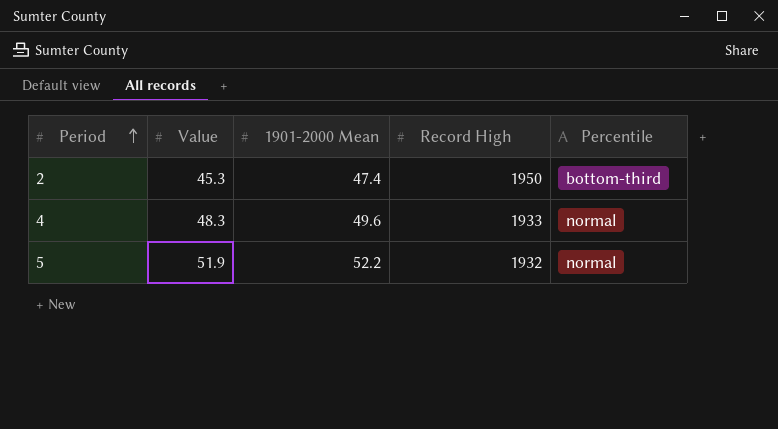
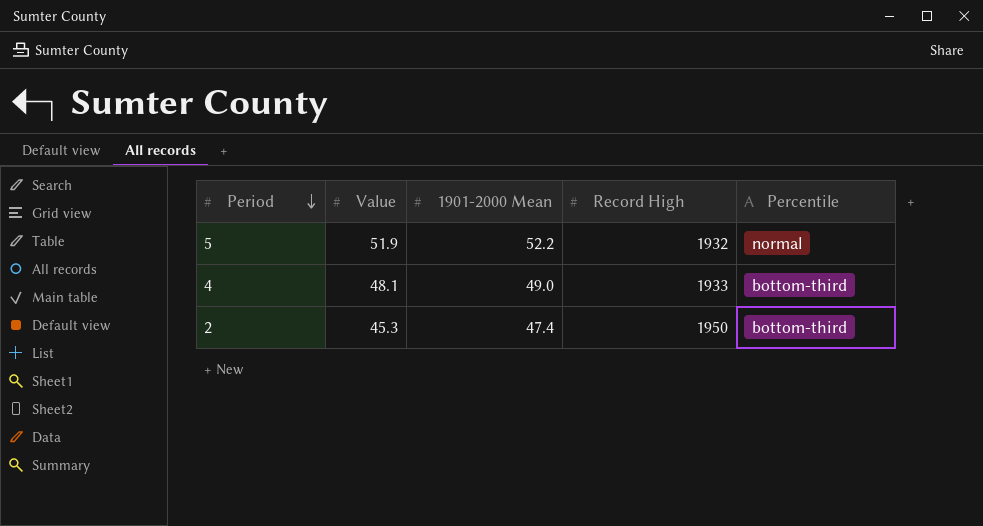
row order: Period ascending -> Period descending
4 | Value: 48.3 -> 48.1
4 | 1901-2000 Mean: 49.6 -> 49.0
4 | Percentile: normal -> bottom-third

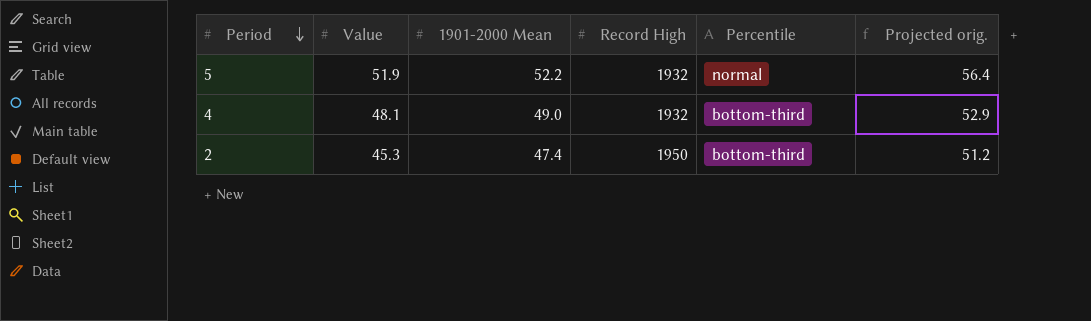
column Projected orig. | formula: none -> [1901-2000 Mean] * 1.08
4 | Record High: 1933 -> 1932

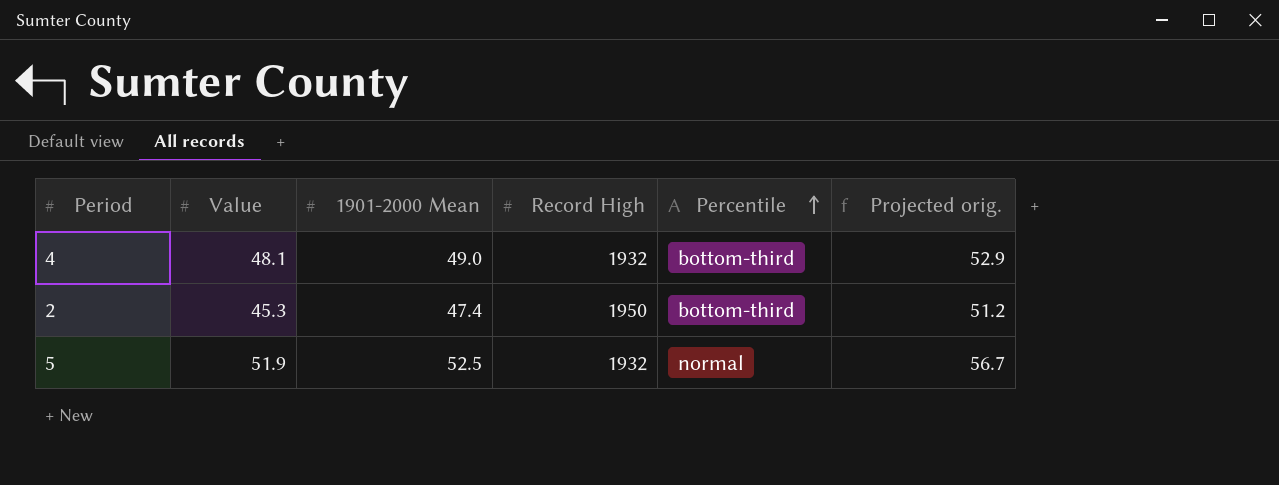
row order: Period descending -> Percentile ascending
5 | 1901-2000 Mean: 52.2 -> 52.5
5 | Projected orig.: 56.4 -> 56.7

